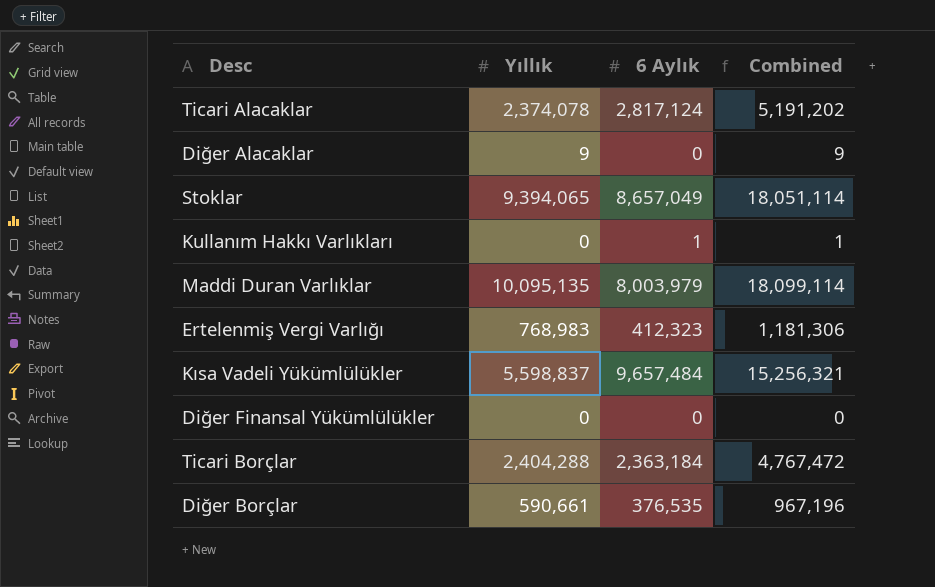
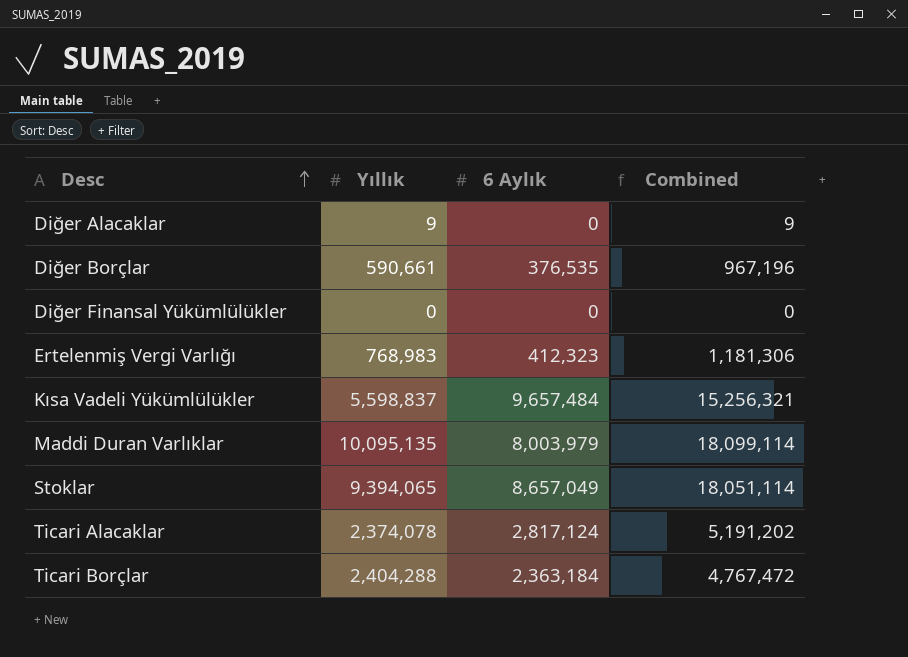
row order: none -> Desc ascending
row Kullanım Hakkı Varlıkları: 0 | 1 | 1 -> none

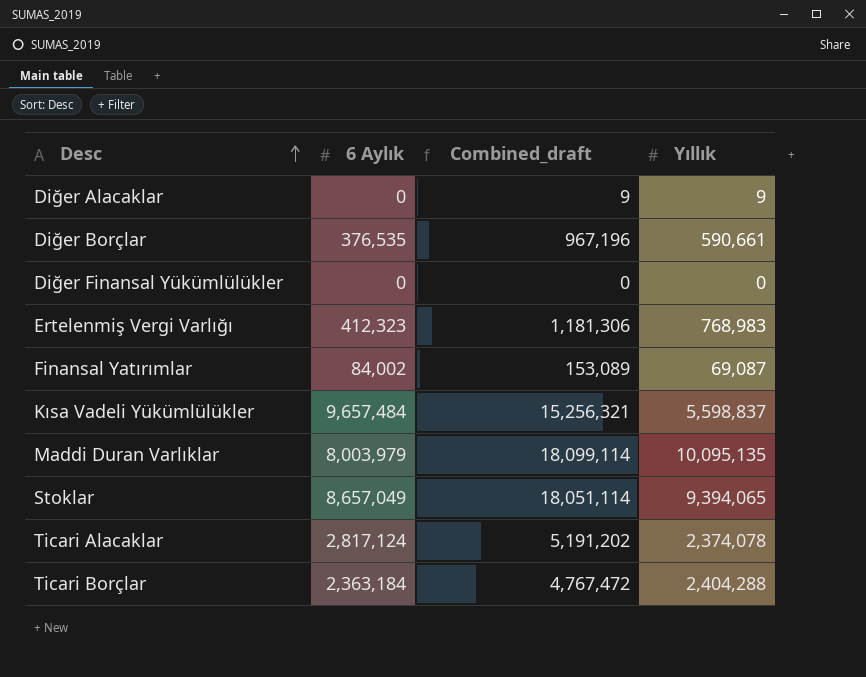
column name: Combined -> Combined_draft
column Yıllık | position: 2 -> 4
row Finansal Yatırımlar: none -> 84,002 | 153,089 | 69,087

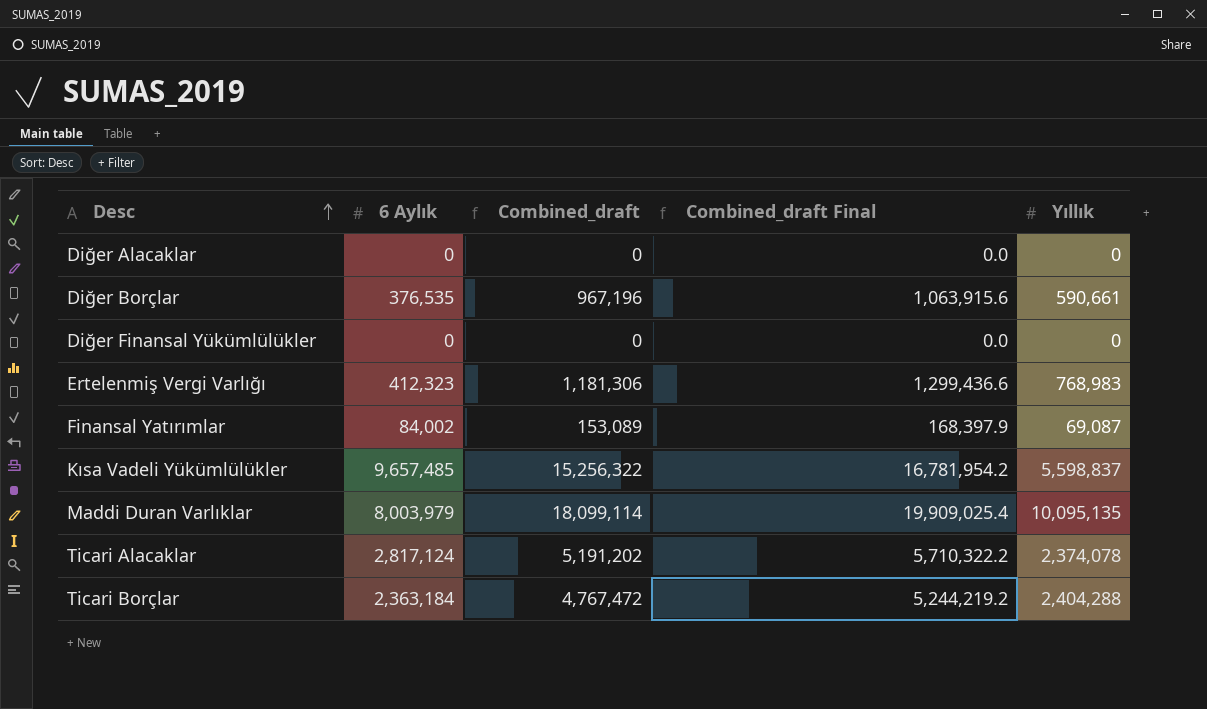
column Combined_draft Final | formula: none -> [Combined_draft] * 1.1
row Stoklar: 8,657,049 | 18,051,114 | 9,394,065 -> none
Diğer Alacaklar | Combined_draft: 9 -> 0
Diğer Alacaklar | Yıllık: 9 -> 0
Kısa Vadeli Yükümlülükler | 6 Aylık: 9,657,484 -> 9,657,485
Kısa Vadeli Yükümlülükler | Combined_draft: 15,256,321 -> 15,256,322

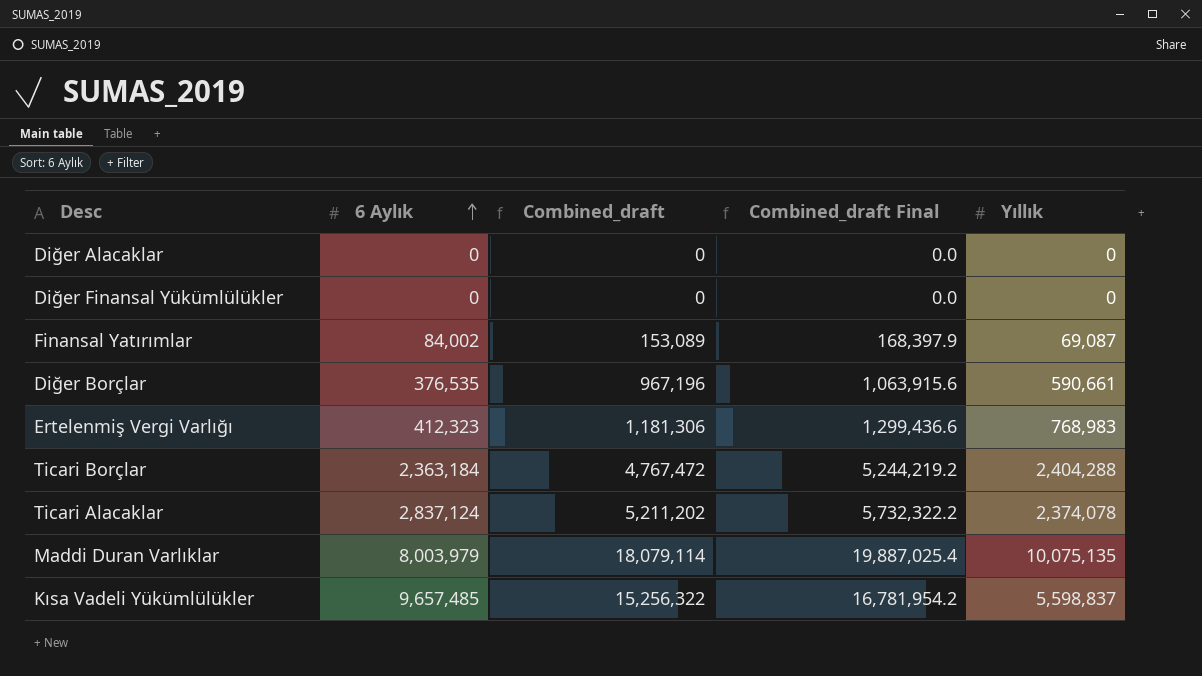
row order: Desc ascending -> 6 Aylık ascending
Ticari Alacaklar | 6 Aylık: 2,817,124 -> 2,837,124
Ticari Alacaklar | Combined_draft: 5,191,202 -> 5,211,202
Ticari Alacaklar | Combined_draft Final: 5,710,322.2 -> 5,732,322.2
Maddi Duran Varlıklar | Combined_draft: 18,099,114 -> 18,079,114
Maddi Duran Varlıklar | Combined_draft Final: 19,909,025.4 -> 19,887,025.4
Maddi Duran Varlıklar | Yıllık: 10,095,135 -> 10,075,135

